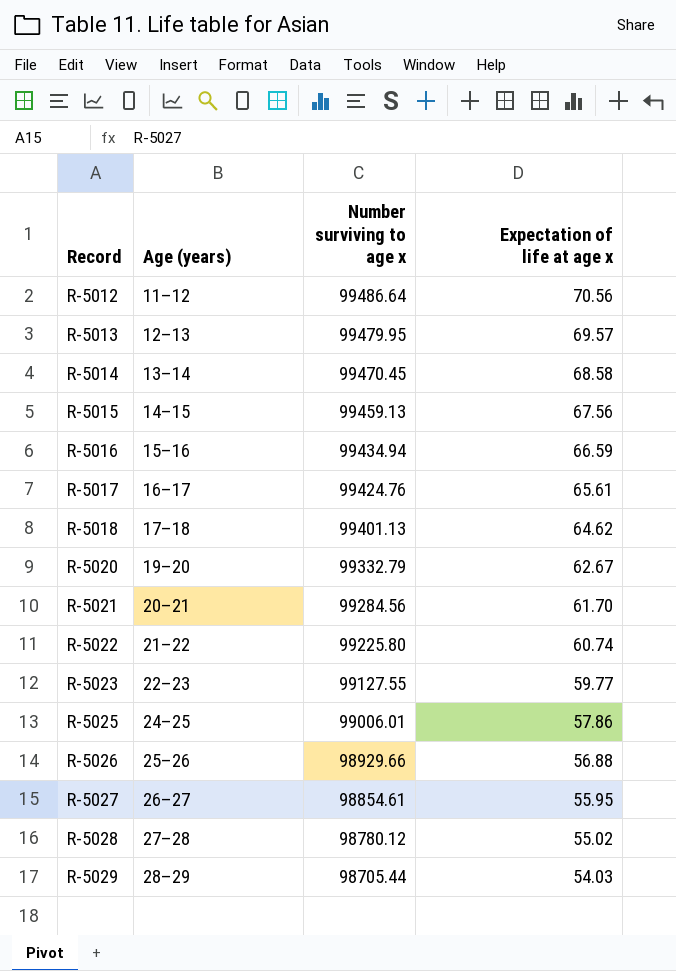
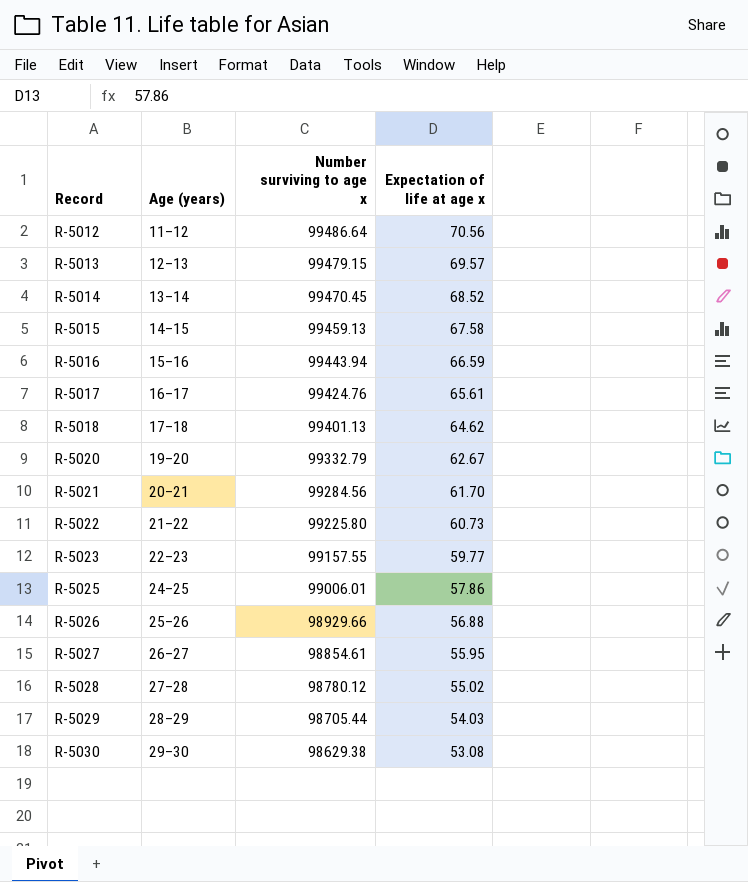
R-5013 | Number surviving to age x: 99479.95 -> 99479.15
R-5014 | Expectation of life at age x: 68.58 -> 68.52
R-5015 | Expectation of life at age x: 67.56 -> 67.58
R-5016 | Number surviving to age x: 99434.94 -> 99443.94
R-5022 | Expectation of life at age x: 60.74 -> 60.73
R-5023 | Number surviving to age x: 99127.55 -> 99157.55
row R-5030: none -> 29–30 | 98629.38 | 53.08

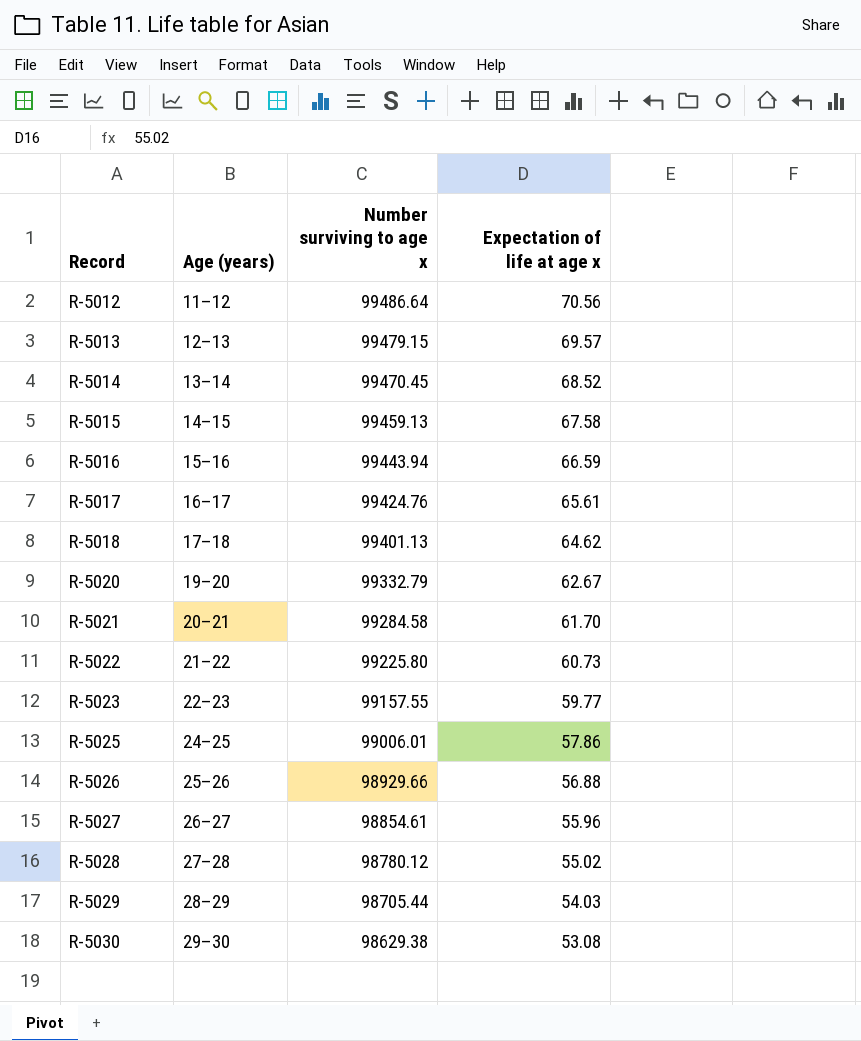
R-5021 | Number surviving to age x: 99284.56 -> 99284.58
R-5027 | Expectation of life at age x: 55.95 -> 55.96

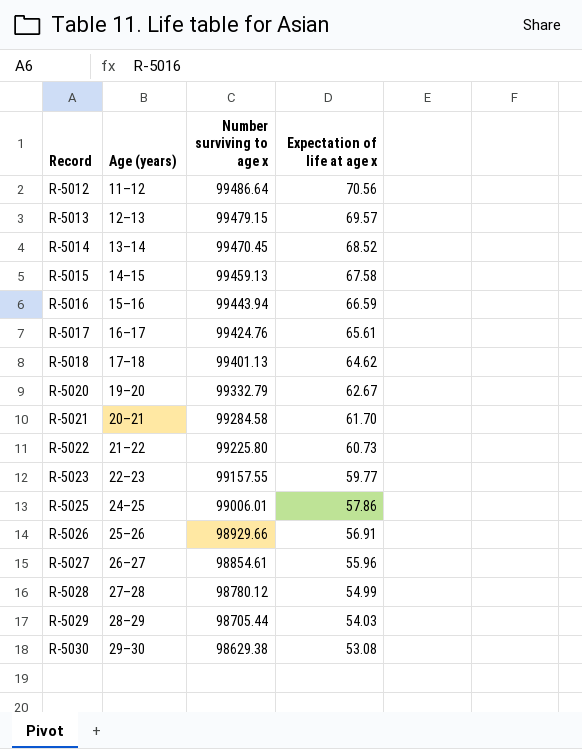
R-5026 | Expectation of life at age x: 56.88 -> 56.91
R-5028 | Expectation of life at age x: 55.02 -> 54.99

